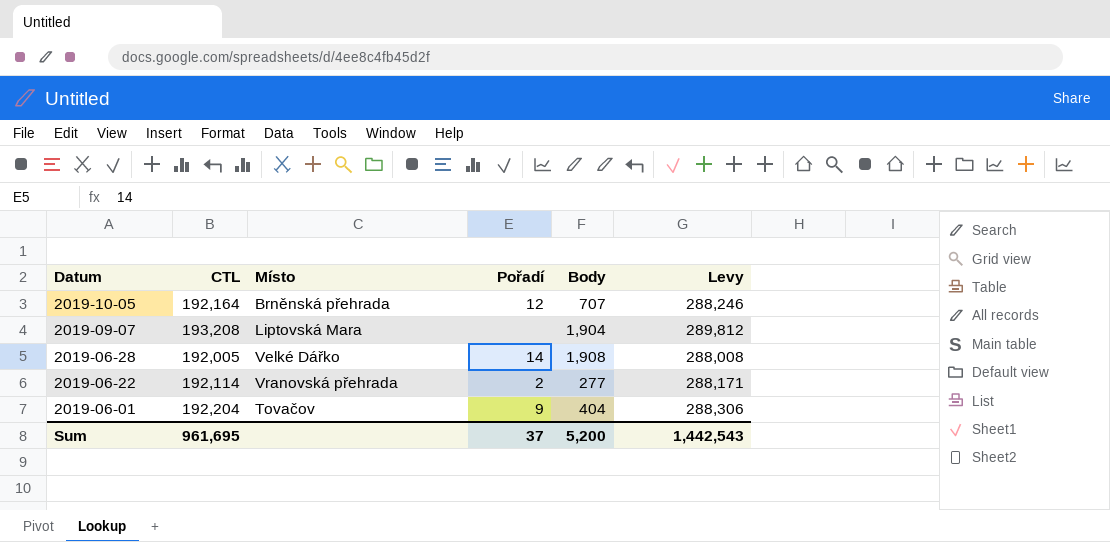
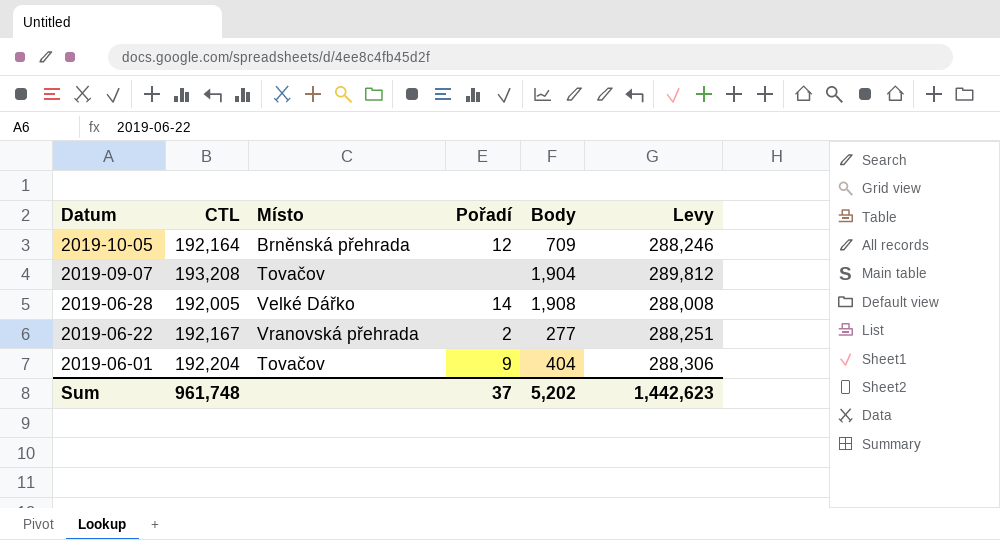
2019-10-05 | Body: 707 -> 709
2019-09-07 | Místo: Liptovská Mara -> Tovačov
2019-06-22 | CTL: 192,114 -> 192,167
2019-06-22 | Levy: 288,171 -> 288,251
Sum | CTL: 961,695 -> 961,748
Sum | Body: 5,200 -> 5,202
Sum | Levy: 1,442,543 -> 1,442,623

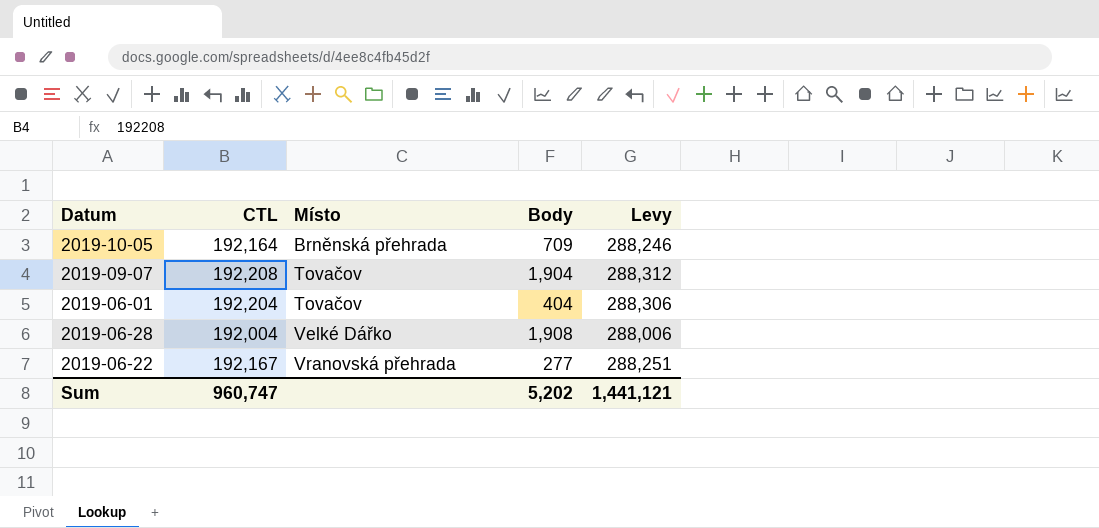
row order: Datum descending -> Místo ascending
column Pořadí | position: 4 -> none
2019-09-07 | CTL: 193,208 -> 192,208
2019-09-07 | Levy: 289,812 -> 288,312
2019-06-28 | CTL: 192,005 -> 192,004
2019-06-28 | Levy: 288,008 -> 288,006
Sum | CTL: 961,748 -> 960,747
Sum | Levy: 1,442,623 -> 1,441,121

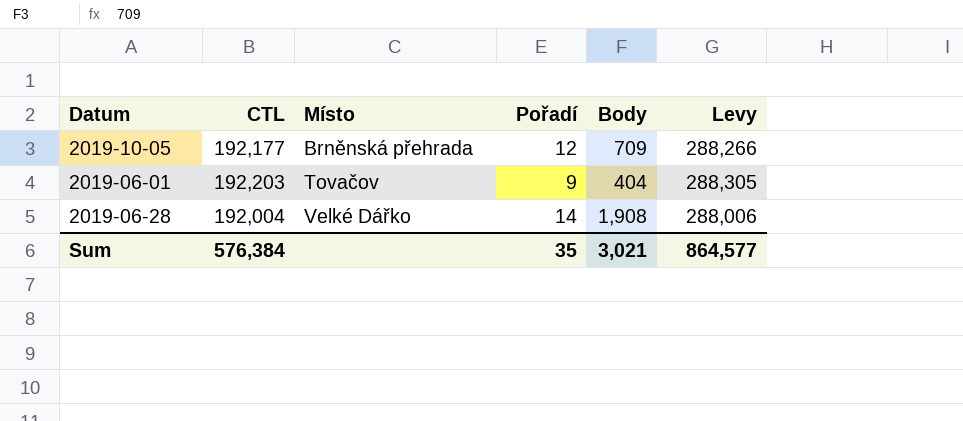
column Pořadí | position: none -> 4
row 2019-09-07: 192,208 | Tovačov | 1,904 | 288,312 -> none
row 2019-06-22: 192,167 | Vranovská přehrada | 277 | 288,251 -> none
2019-10-05 | CTL: 192,164 -> 192,177
2019-10-05 | Levy: 288,246 -> 288,266
2019-06-01 | CTL: 192,204 -> 192,203
2019-06-01 | Levy: 288,306 -> 288,305
Sum | CTL: 960,747 -> 576,384
Sum | Body: 5,202 -> 3,021
Sum | Levy: 1,441,121 -> 864,577

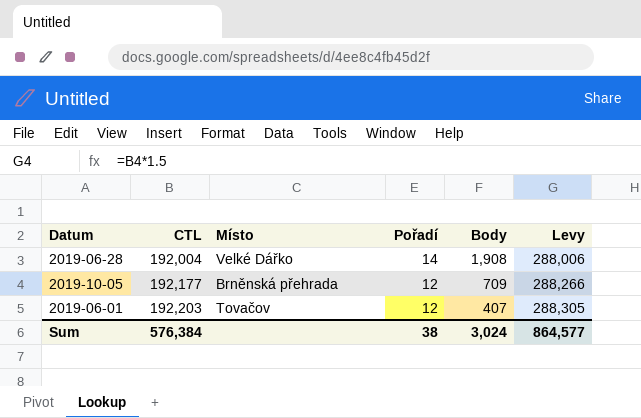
row order: Místo ascending -> CTL ascending
2019-06-01 | Pořadí: 9 -> 12
2019-06-01 | Body: 404 -> 407
Sum | Pořadí: 35 -> 38
Sum | Body: 3,021 -> 3,024

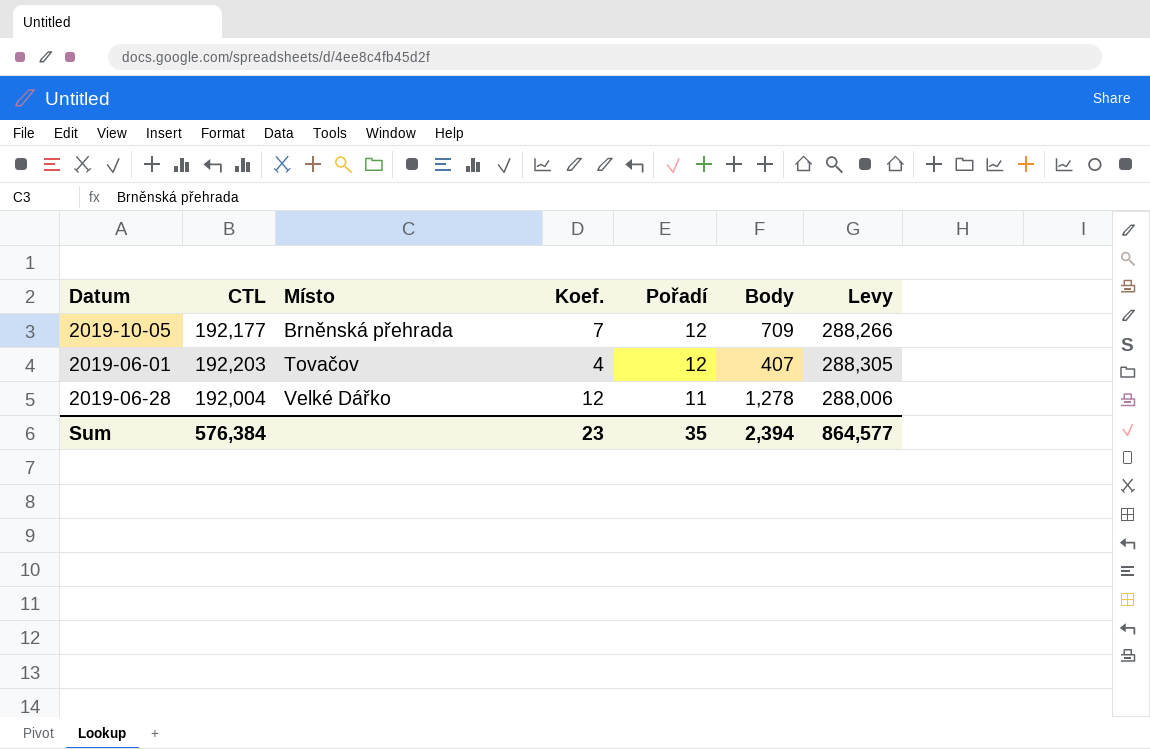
row order: CTL ascending -> Místo ascending
column Koef. | position: none -> 4
2019-06-28 | Pořadí: 14 -> 11
2019-06-28 | Body: 1,908 -> 1,278
Sum | Pořadí: 38 -> 35
Sum | Body: 3,024 -> 2,394

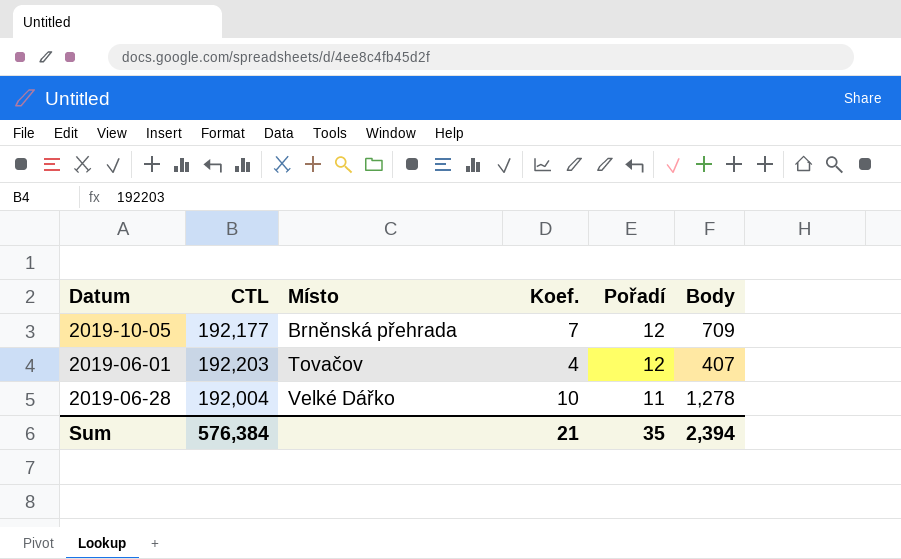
column Levy | formula: [CTL] * 1.5 -> none
2019-06-28 | Koef.: 12 -> 10
Sum | Koef.: 23 -> 21

